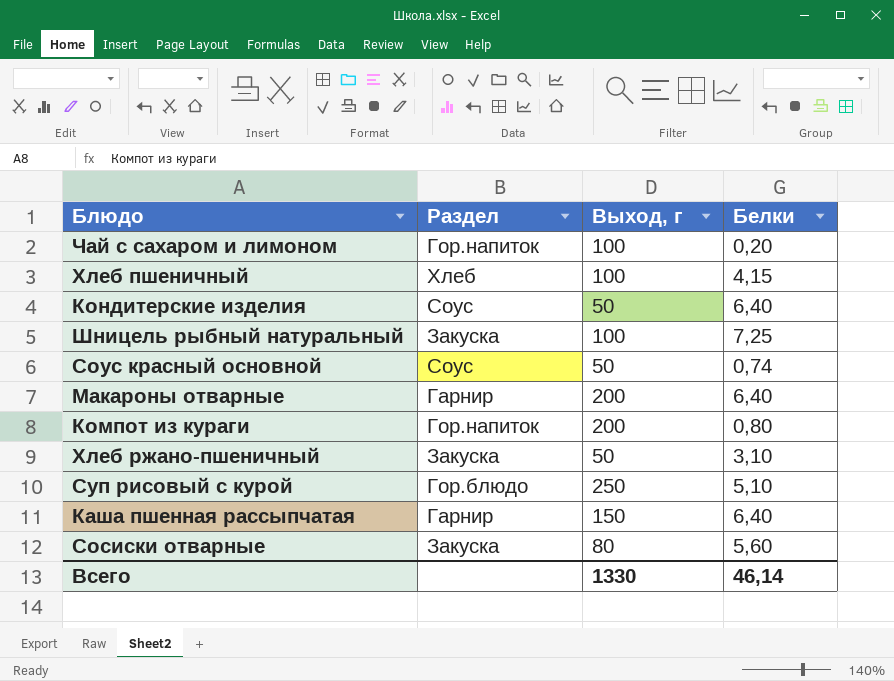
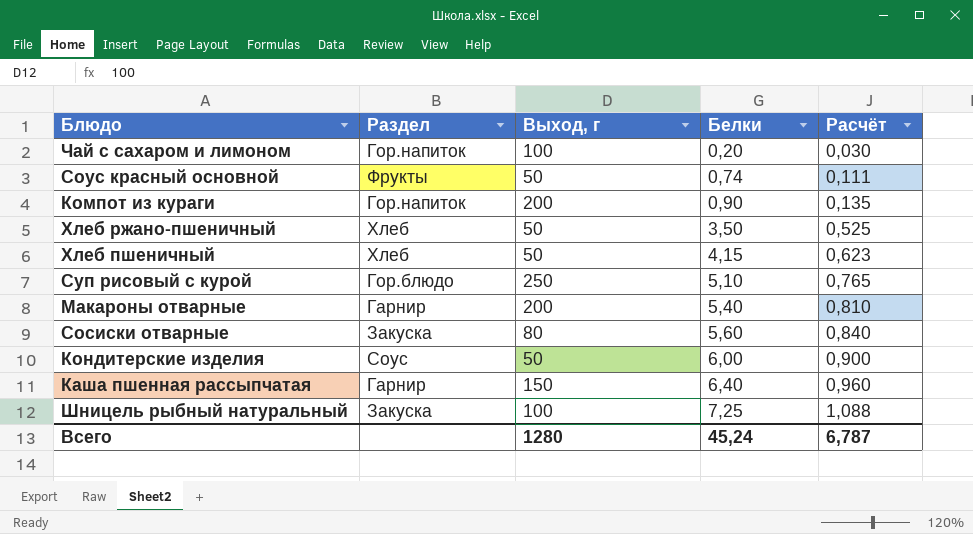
row order: none -> Белки ascending
column Расчёт | formula: none -> [Белки] * 0,15
Соус красный основной | Раздел: Соус -> Фрукты
Компот из кураги | Белки: 0,80 -> 0,90
Хлеб ржано-пшеничный | Раздел: Закуска -> Хлеб
Хлеб ржано-пшеничный | Белки: 3,10 -> 3,50
Хлеб пшеничный | Выход, г: 100 -> 50
Макароны отварные | Белки: 6,40 -> 5,40
Кондитерские изделия | Белки: 6,40 -> 6,00
Всего | Выход, г: 1330 -> 1280
Всего | Белки: 46,14 -> 45,24

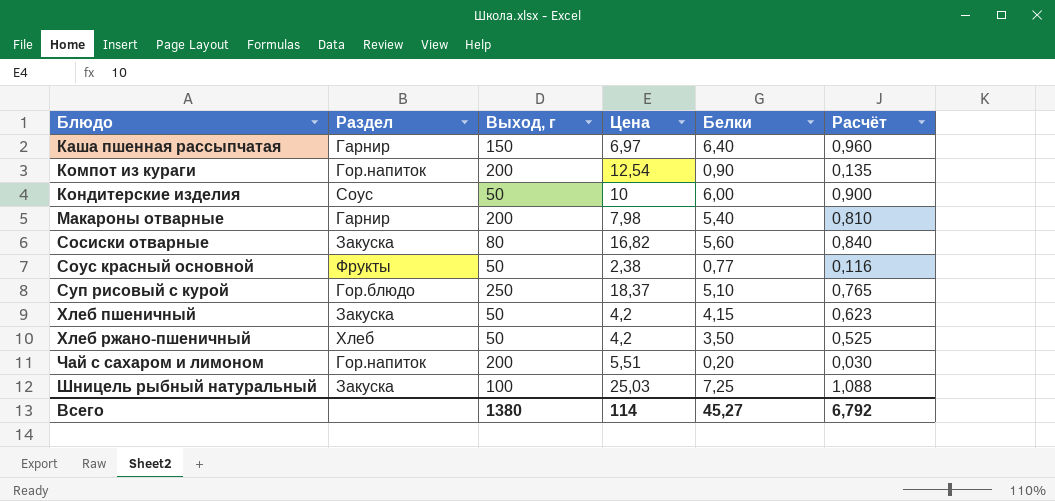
row order: Белки ascending -> Блюдо ascending
column Цена | position: none -> 4
Соус красный основной | Белки: 0,74 -> 0,77
Соус красный основной | Расчёт: 0,111 -> 0,116
Хлеб пшеничный | Раздел: Хлеб -> Закуска
Чай с сахаром и лимоном | Выход, г: 100 -> 200
Всего | Выход, г: 1280 -> 1380
Всего | Белки: 45,24 -> 45,27
Всего | Расчёт: 6,787 -> 6,792

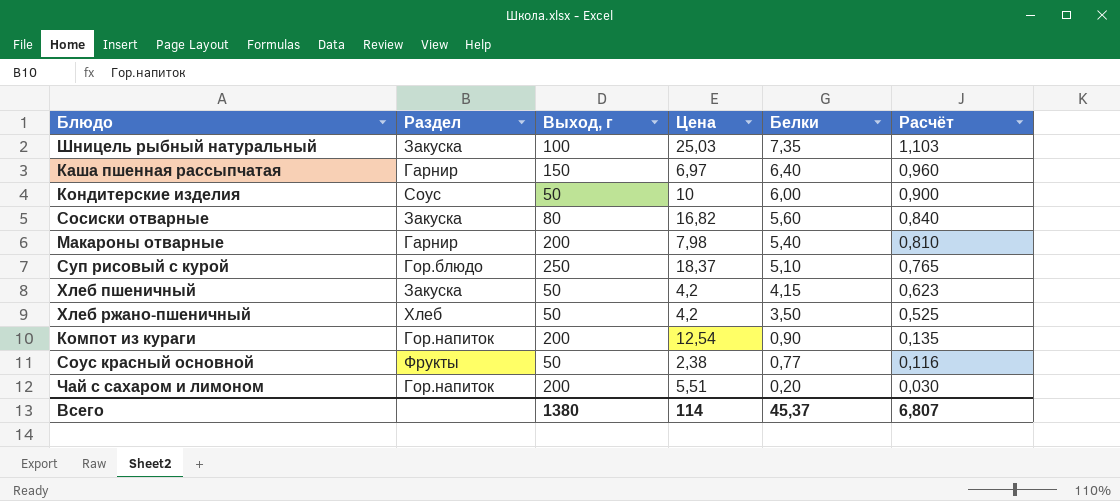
row order: Блюдо ascending -> Белки descending
Шницель рыбный натуральный | Белки: 7,25 -> 7,35
Шницель рыбный натуральный | Расчёт: 1,088 -> 1,103
Всего | Белки: 45,27 -> 45,37
Всего | Расчёт: 6,792 -> 6,807

